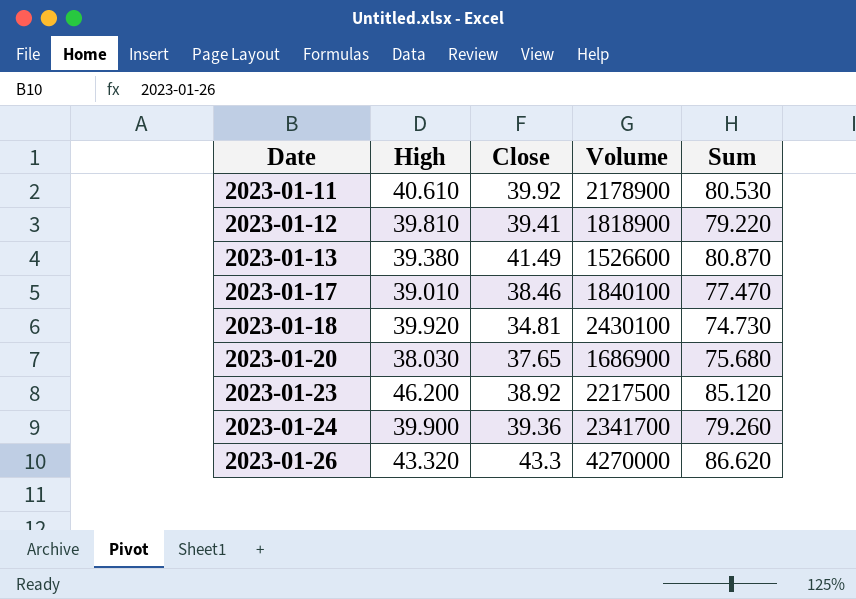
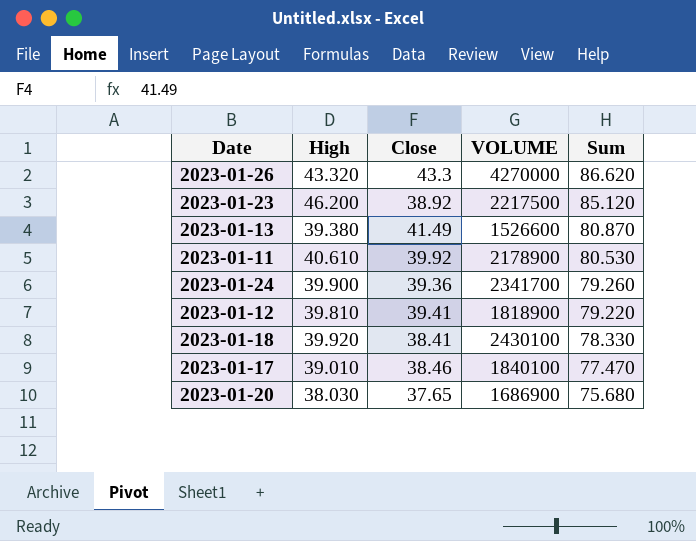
row order: Date ascending -> Sum descending
column name: Volume -> VOLUME
2023-01-18 | Close: 34.81 -> 38.41
2023-01-18 | Sum: 74.730 -> 78.330

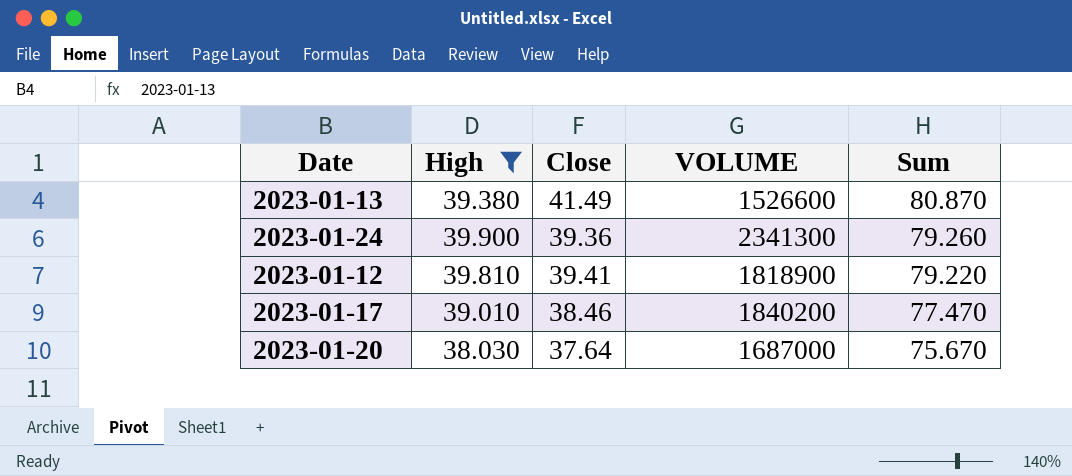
filter: none -> High <= 39.900
2023-01-24 | VOLUME: 2341700 -> 2341300
2023-01-17 | VOLUME: 1840100 -> 1840200
2023-01-20 | Close: 37.65 -> 37.64
2023-01-20 | VOLUME: 1686900 -> 1687000
2023-01-20 | Sum: 75.680 -> 75.670

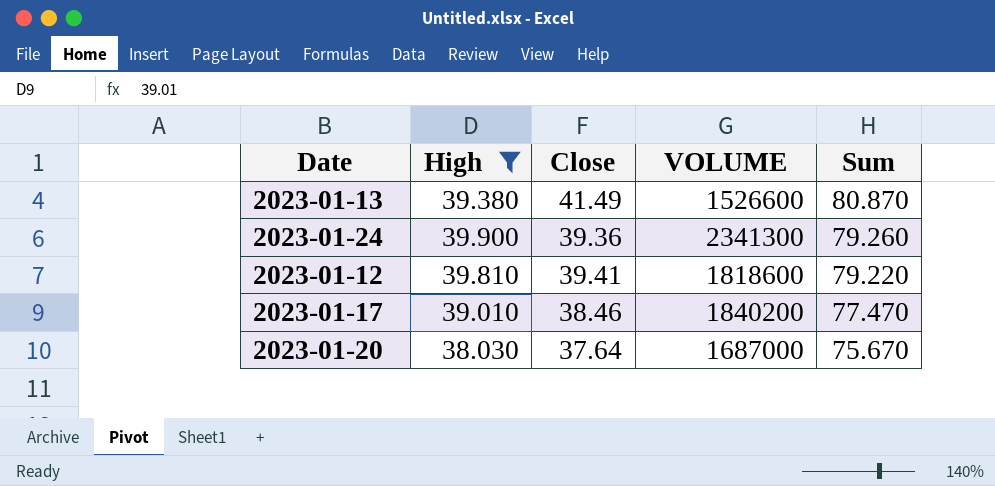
2023-01-12 | VOLUME: 1818900 -> 1818600

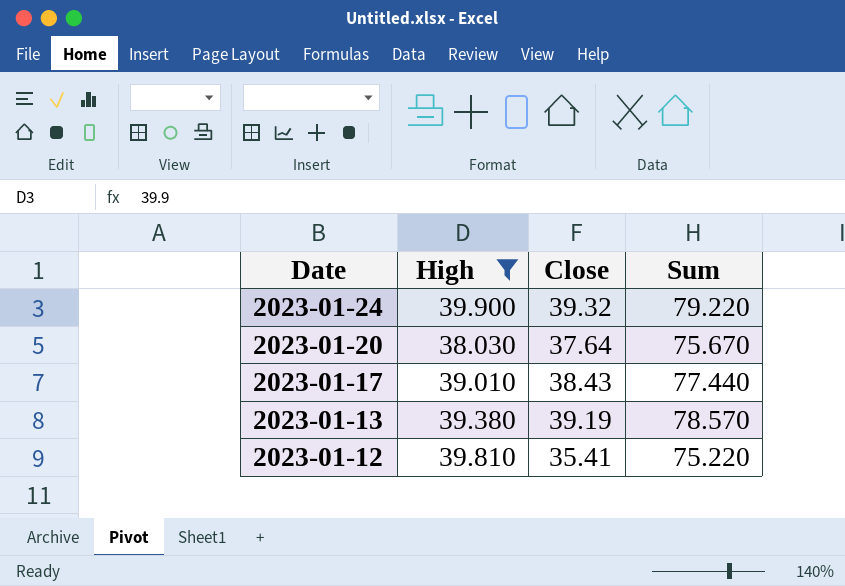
row order: Sum descending -> Date descending
column VOLUME | position: 4 -> none
2023-01-24 | Close: 39.36 -> 39.32
2023-01-24 | Sum: 79.260 -> 79.220
2023-01-17 | Close: 38.46 -> 38.43
2023-01-17 | Sum: 77.470 -> 77.440
2023-01-13 | Close: 41.49 -> 39.19
2023-01-13 | Sum: 80.870 -> 78.570
2023-01-12 | Close: 39.41 -> 35.41
2023-01-12 | Sum: 79.220 -> 75.220

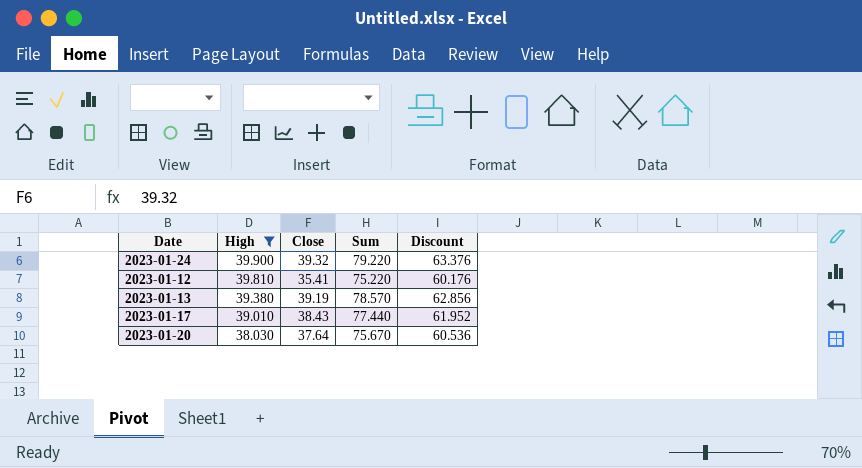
row order: Date descending -> High descending
column Discount | formula: none -> [Sum] * 0.8

